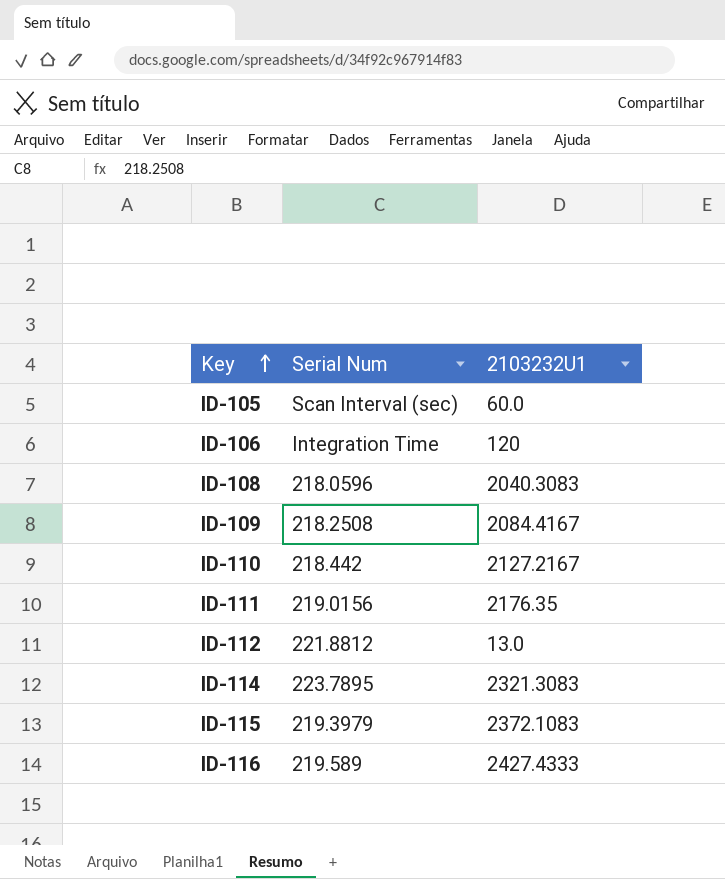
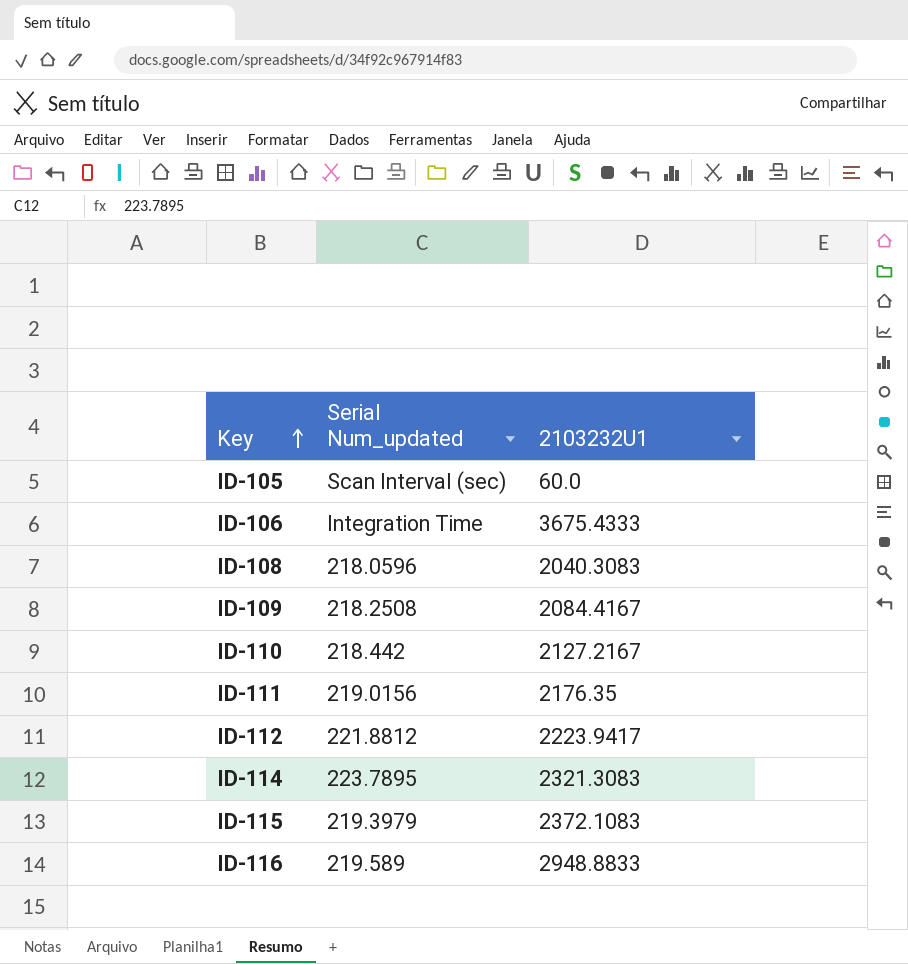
column name: Serial Num -> Serial Num_updated
ID-106 | 2103232U1: 120 -> 3675.4333
ID-112 | 2103232U1: 13.0 -> 2223.9417
ID-116 | 2103232U1: 2427.4333 -> 2948.8833

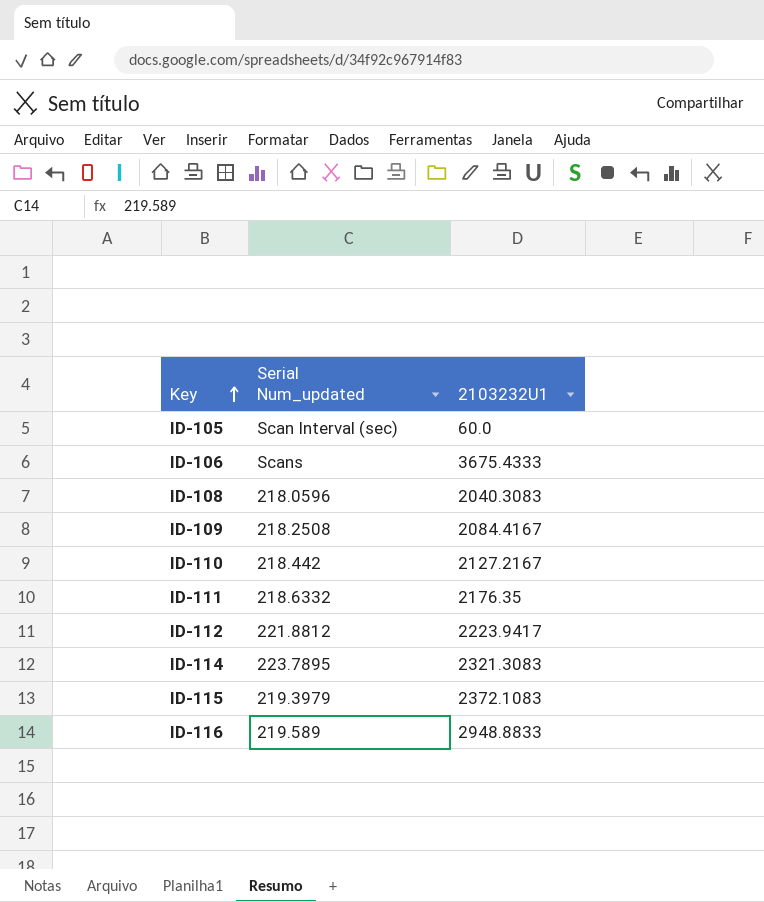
ID-106 | Serial Num_updated: Integration Time -> Scans
ID-111 | Serial Num_updated: 219.0156 -> 218.6332

